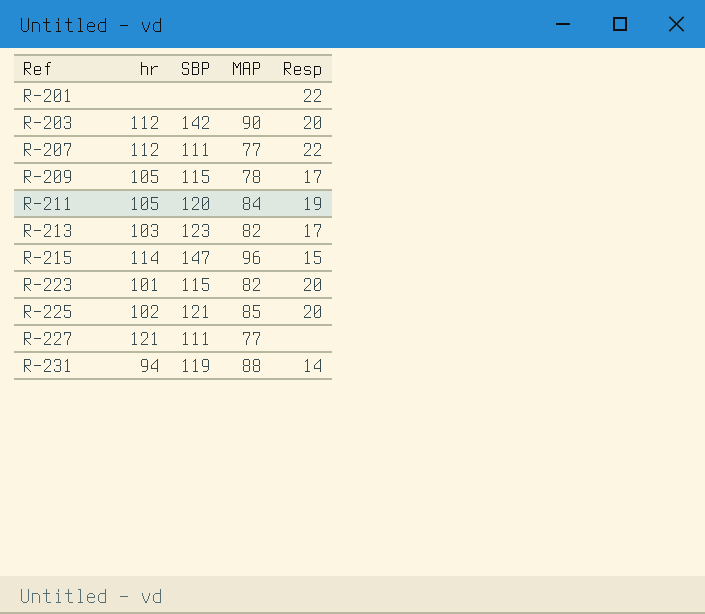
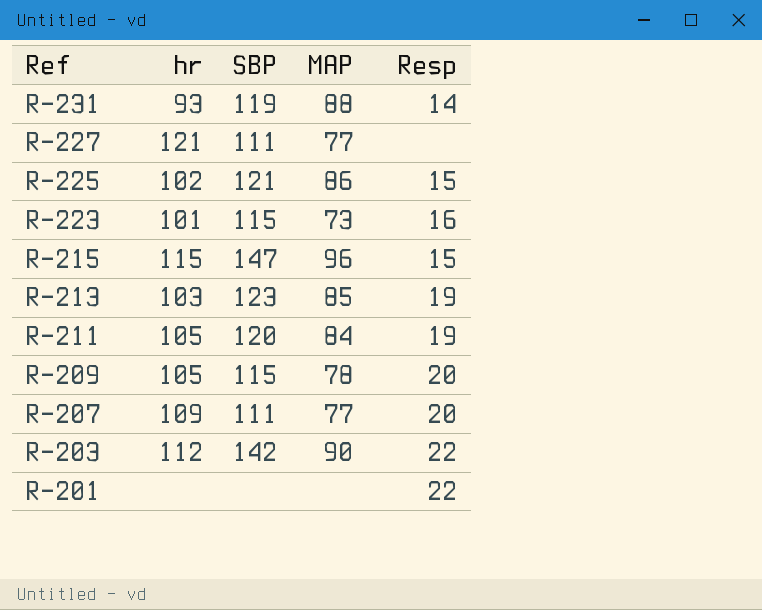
row order: Ref ascending -> Ref descending
R-231 | hr: 94 -> 93
R-225 | MAP: 85 -> 86
R-225 | Resp: 20 -> 15
R-223 | MAP: 82 -> 73
R-223 | Resp: 20 -> 16
R-215 | hr: 114 -> 115
R-213 | MAP: 82 -> 85
R-213 | Resp: 17 -> 19
R-209 | Resp: 17 -> 20
R-207 | hr: 112 -> 109
R-207 | Resp: 22 -> 20
R-203 | Resp: 20 -> 22

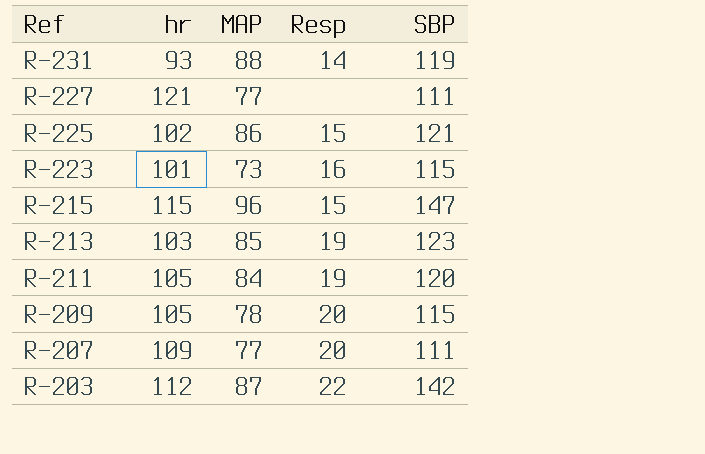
column SBP | position: 3 -> 5
row R-201: none | none | none | 22 -> none
R-203 | MAP: 90 -> 87

